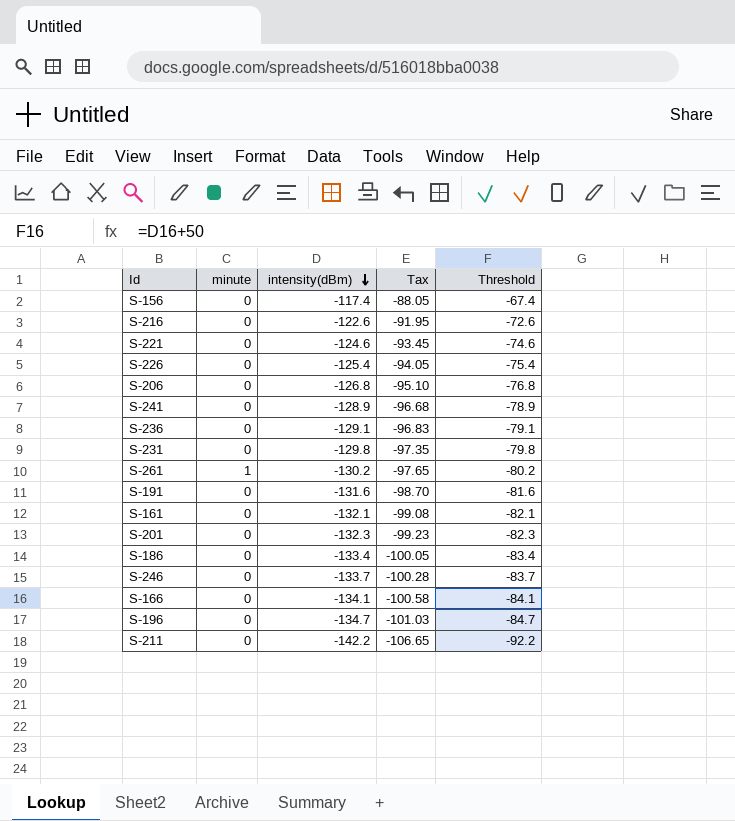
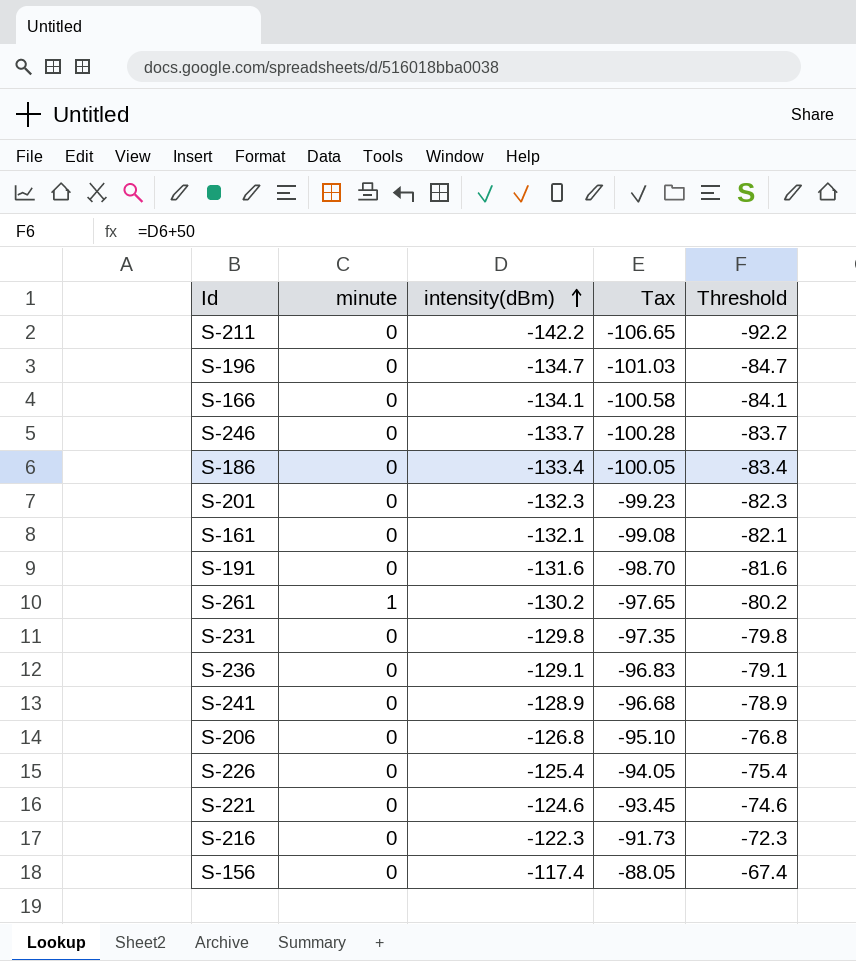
row order: intensity(dBm) descending -> intensity(dBm) ascending
S-216 | intensity(dBm): -122.6 -> -122.3
S-216 | Tax: -91.95 -> -91.73
S-216 | Threshold: -72.6 -> -72.3

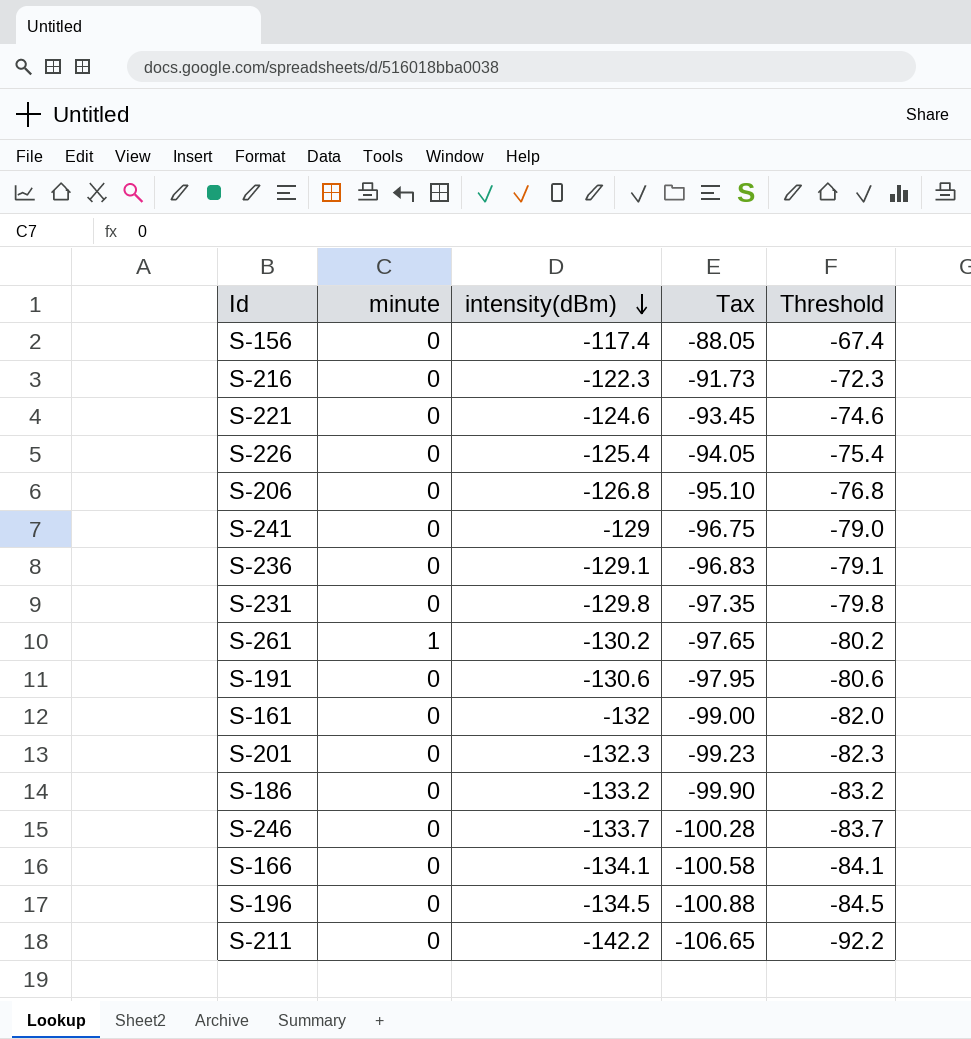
row order: intensity(dBm) ascending -> intensity(dBm) descending
S-241 | intensity(dBm): -128.9 -> -129
S-241 | Tax: -96.68 -> -96.75
S-241 | Threshold: -78.9 -> -79.0
S-191 | intensity(dBm): -131.6 -> -130.6
S-191 | Tax: -98.70 -> -97.95
S-191 | Threshold: -81.6 -> -80.6
S-161 | intensity(dBm): -132.1 -> -132
S-161 | Tax: -99.08 -> -99.00
S-161 | Threshold: -82.1 -> -82.0
S-186 | intensity(dBm): -133.4 -> -133.2
S-186 | Tax: -100.05 -> -99.90
S-186 | Threshold: -83.4 -> -83.2
S-196 | intensity(dBm): -134.7 -> -134.5
S-196 | Tax: -101.03 -> -100.88
S-196 | Threshold: -84.7 -> -84.5

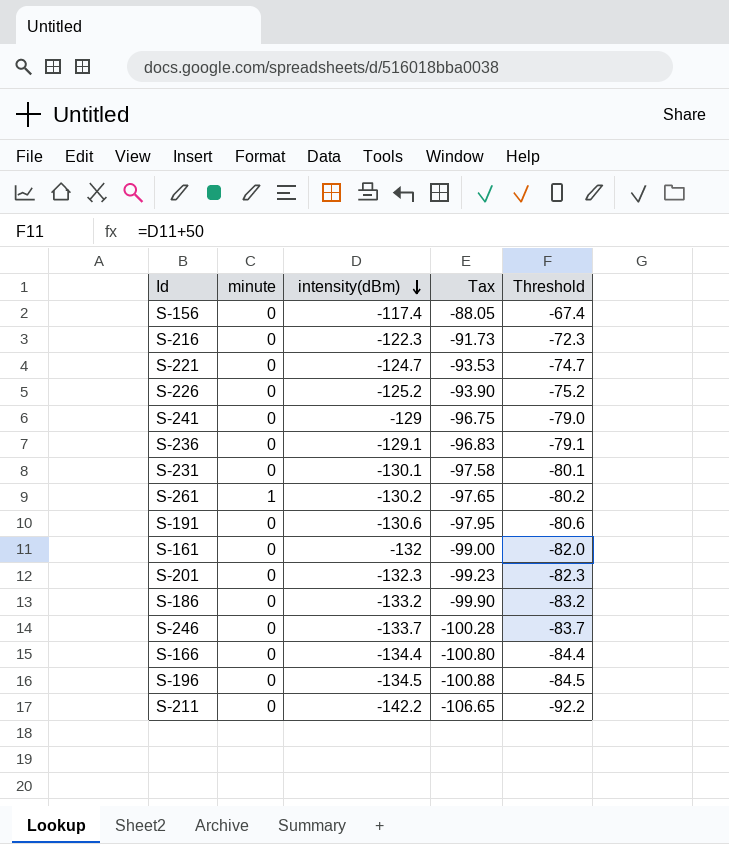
row S-206: 0 | -126.8 | -95.10 | -76.8 -> none
S-221 | intensity(dBm): -124.6 -> -124.7
S-221 | Tax: -93.45 -> -93.53
S-221 | Threshold: -74.6 -> -74.7
S-226 | intensity(dBm): -125.4 -> -125.2
S-226 | Tax: -94.05 -> -93.90
S-226 | Threshold: -75.4 -> -75.2
S-231 | intensity(dBm): -129.8 -> -130.1
S-231 | Tax: -97.35 -> -97.58
S-231 | Threshold: -79.8 -> -80.1
S-166 | intensity(dBm): -134.1 -> -134.4
S-166 | Tax: -100.58 -> -100.80
S-166 | Threshold: -84.1 -> -84.4

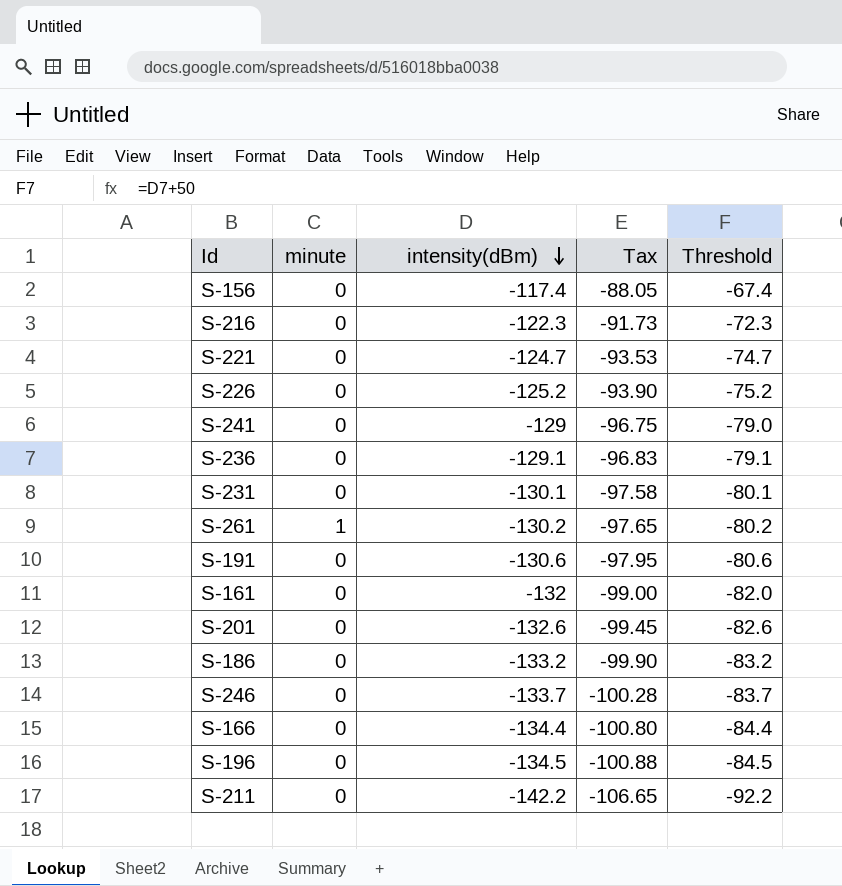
S-201 | intensity(dBm): -132.3 -> -132.6
S-201 | Tax: -99.23 -> -99.45
S-201 | Threshold: -82.3 -> -82.6

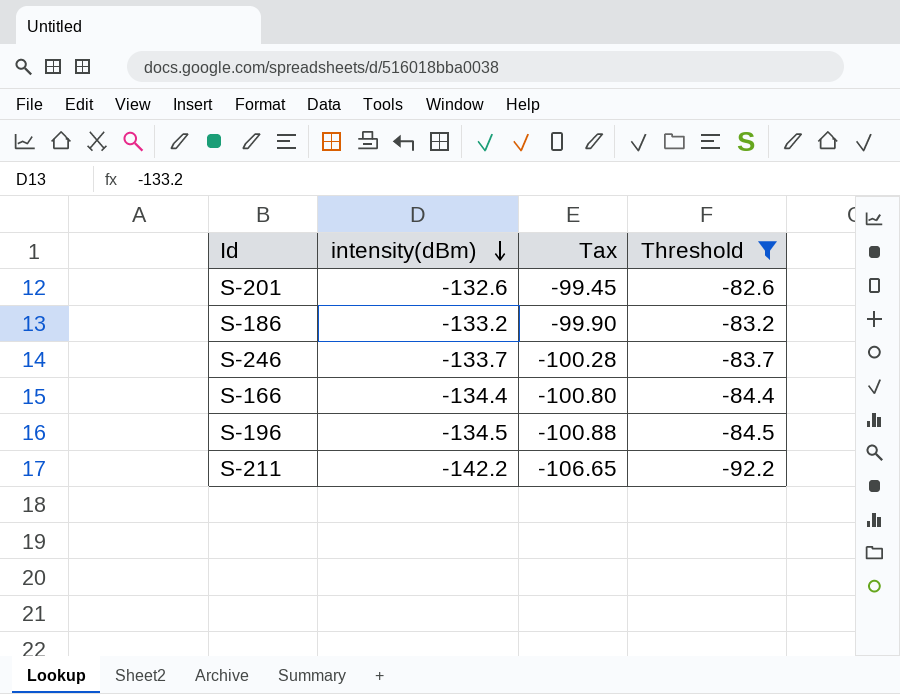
filter: none -> Threshold <= -82.6
column minute | position: 2 -> none

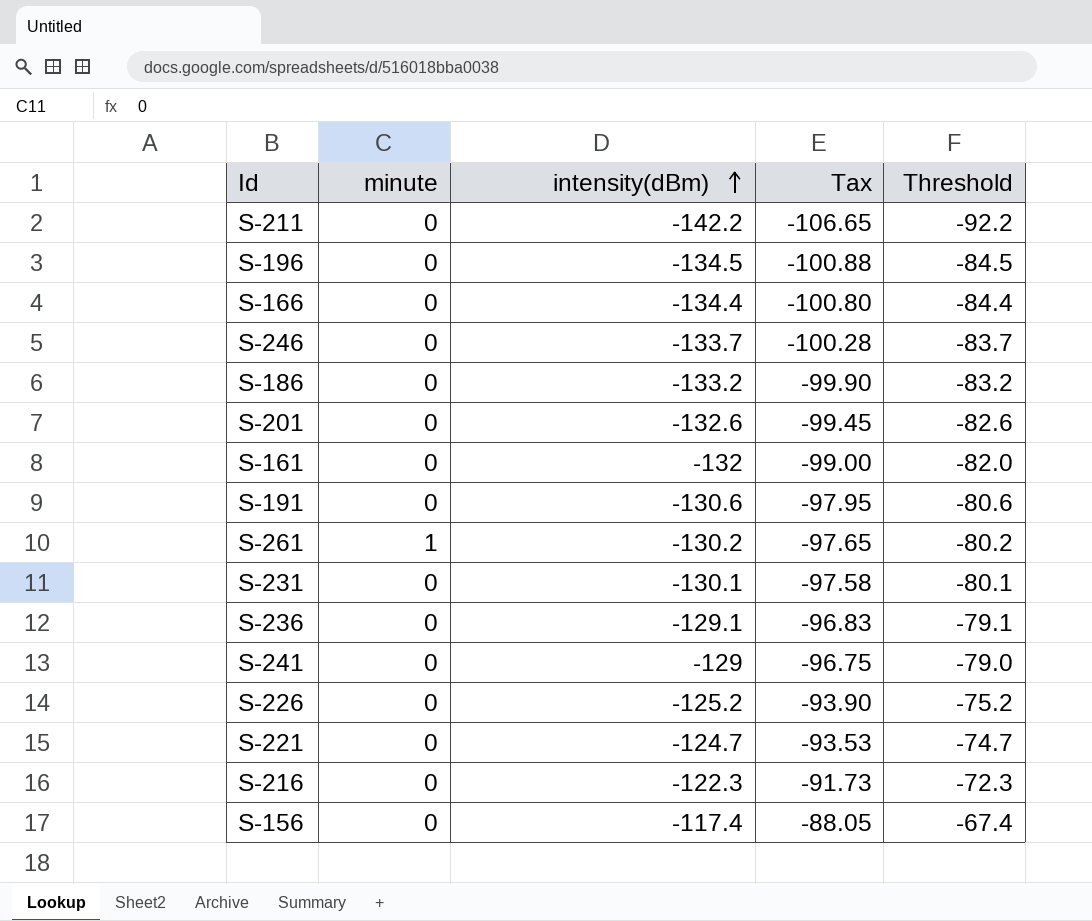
filter: Threshold <= -82.6 -> none
row order: intensity(dBm) descending -> intensity(dBm) ascending
column minute | position: none -> 2

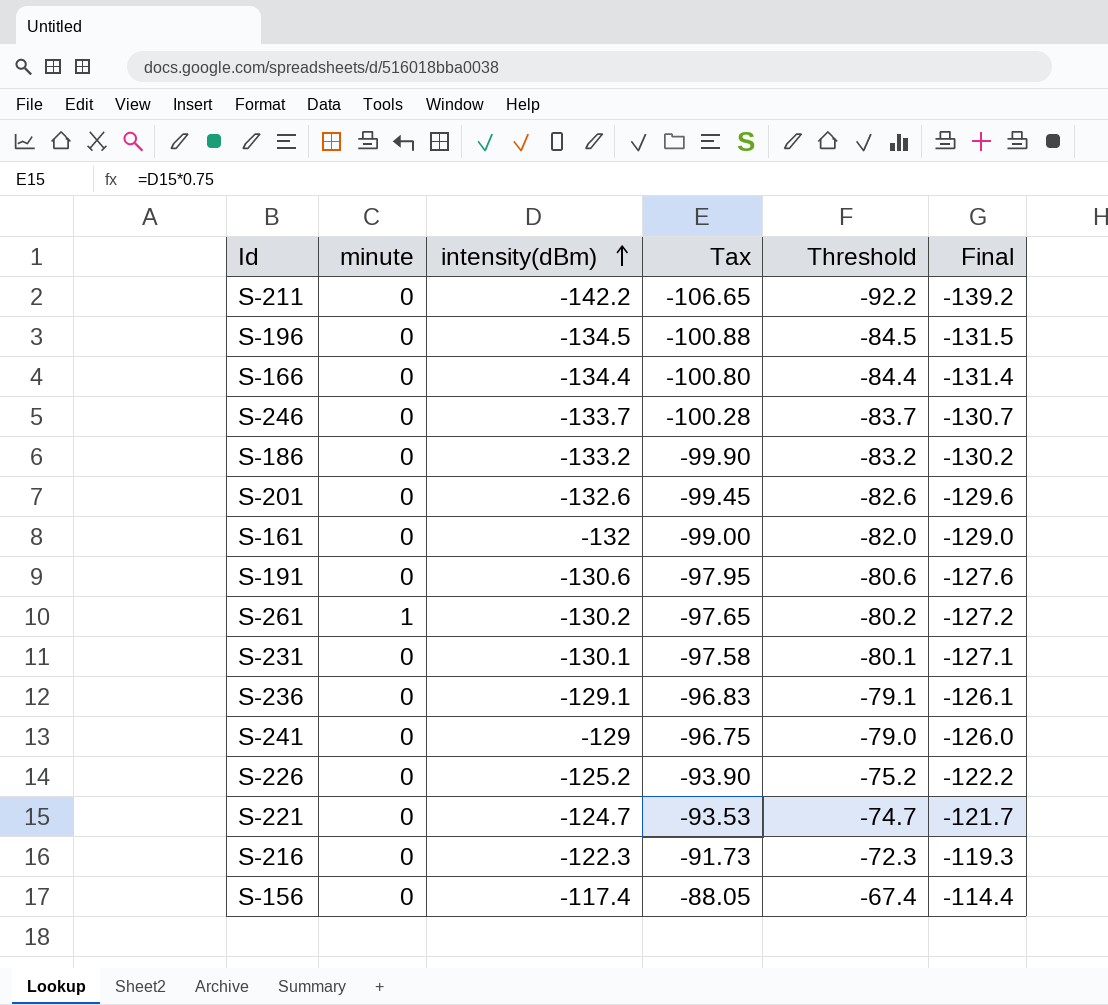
column Final | formula: none -> [intensity(dBm)] + 3

